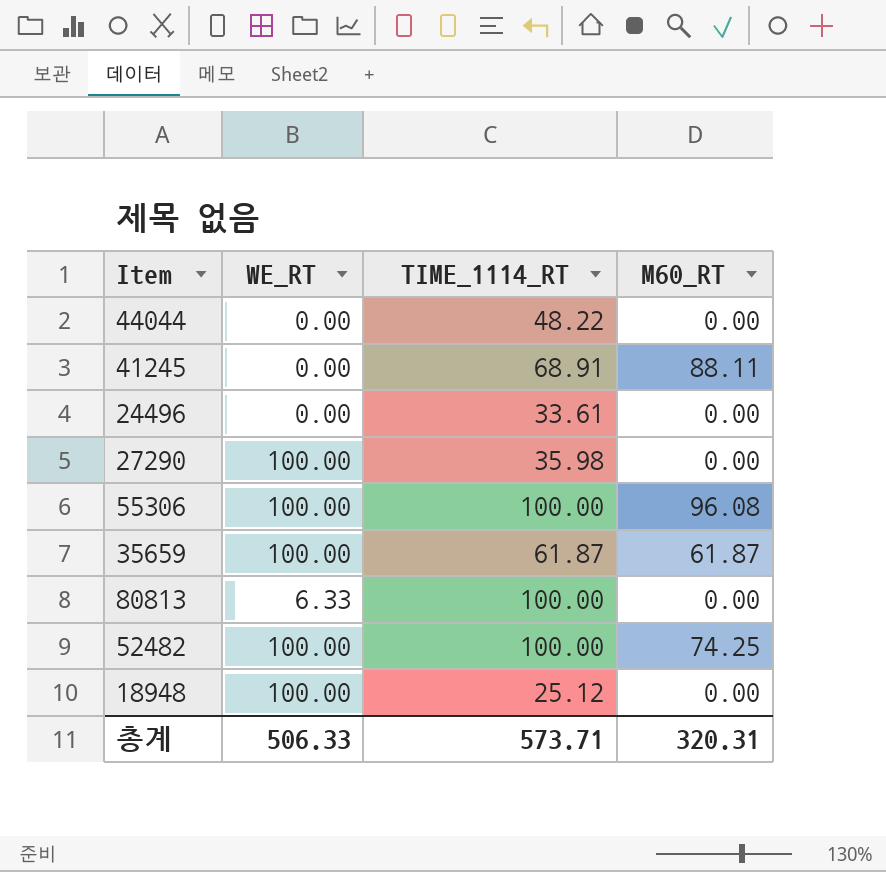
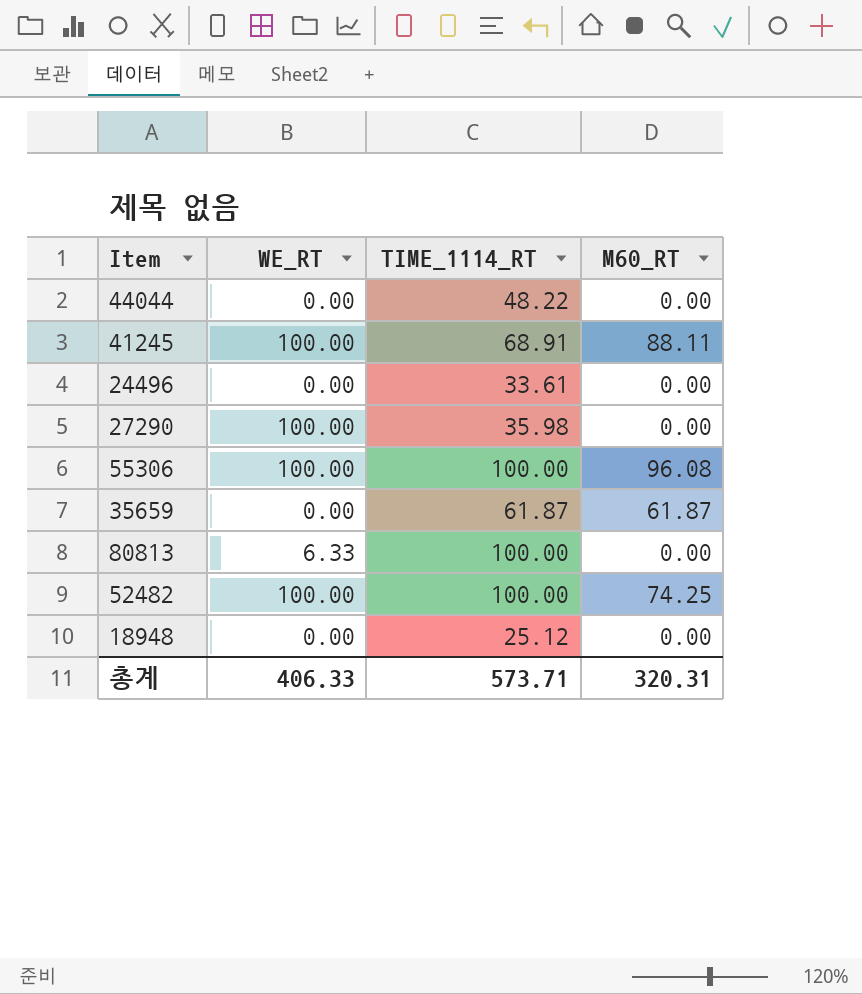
41245 | WE_RT: 0.00 -> 100.00
35659 | WE_RT: 100.00 -> 0.00
18948 | WE_RT: 100.00 -> 0.00
총계 | WE_RT: 506.33 -> 406.33

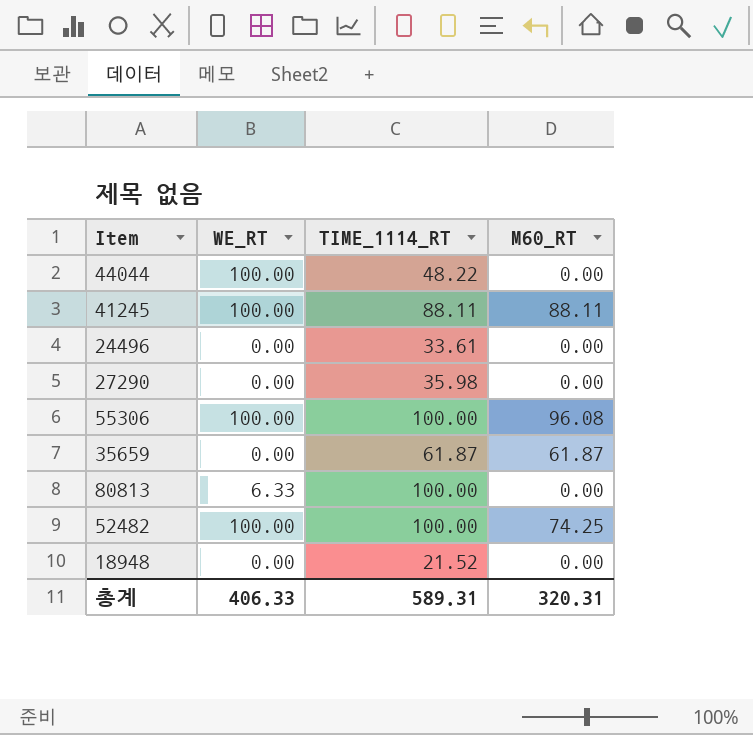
44044 | WE_RT: 0.00 -> 100.00
41245 | TIME_1114_RT: 68.91 -> 88.11
27290 | WE_RT: 100.00 -> 0.00
18948 | TIME_1114_RT: 25.12 -> 21.52
총계 | TIME_1114_RT: 573.71 -> 589.31

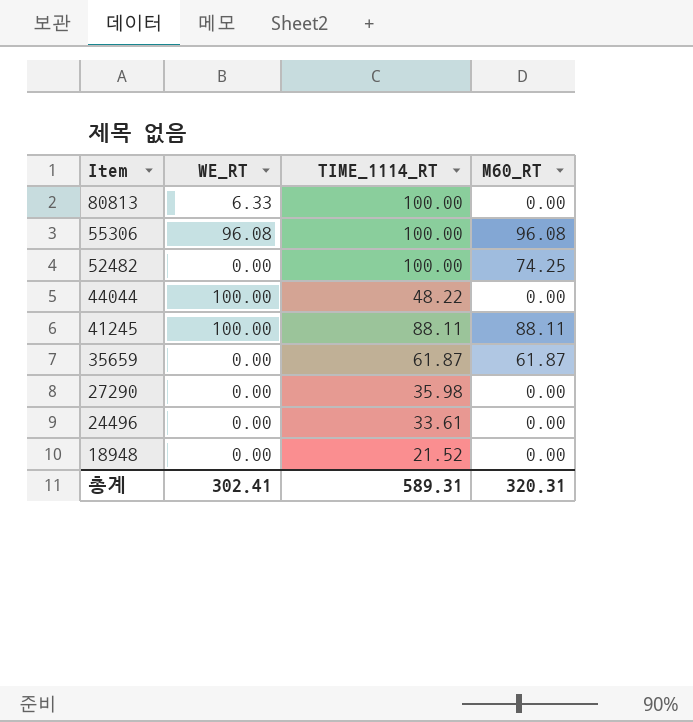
row order: none -> Item descending
55306 | WE_RT: 100.00 -> 96.08
52482 | WE_RT: 100.00 -> 0.00
총계 | WE_RT: 406.33 -> 302.41

